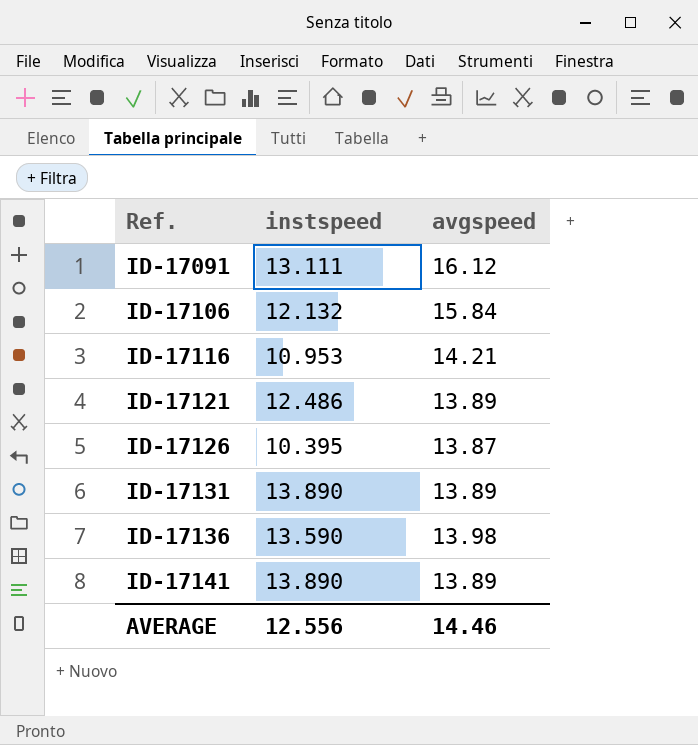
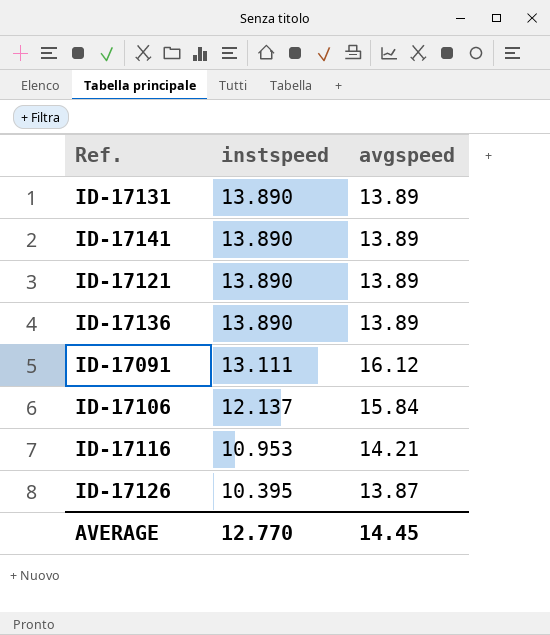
row order: Ref. ascending -> instspeed descending
ID-17121 | instspeed: 12.486 -> 13.890
ID-17136 | instspeed: 13.590 -> 13.890
ID-17136 | avgspeed: 13.98 -> 13.89
ID-17106 | instspeed: 12.132 -> 12.137
AVERAGE | instspeed: 12.556 -> 12.770
AVERAGE | avgspeed: 14.46 -> 14.45

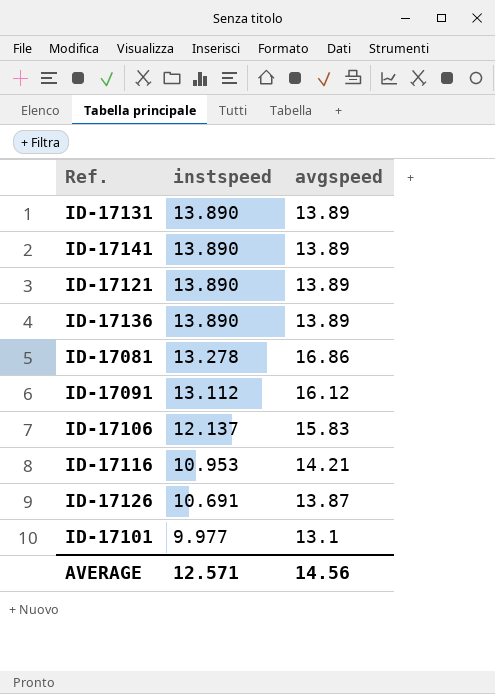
row ID-17081: none -> 13.278 | 16.86
ID-17091 | instspeed: 13.111 -> 13.112
ID-17106 | avgspeed: 15.84 -> 15.83
ID-17126 | instspeed: 10.395 -> 10.691
row ID-17101: none -> 9.977 | 13.1
AVERAGE | instspeed: 12.770 -> 12.571
AVERAGE | avgspeed: 14.45 -> 14.56

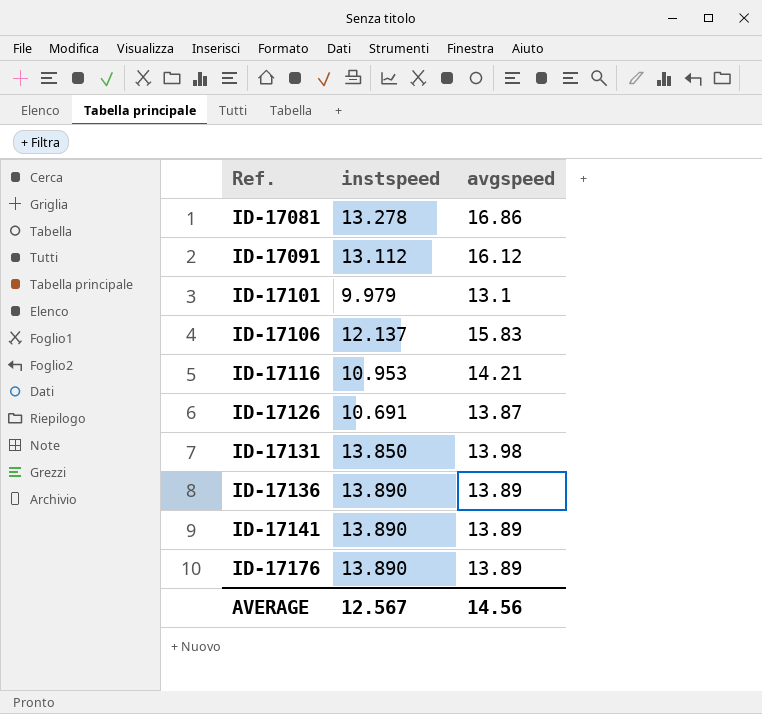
row order: instspeed descending -> Ref. ascending
row ID-17121: 13.890 | 13.89 -> none
ID-17101 | instspeed: 9.977 -> 9.979
ID-17131 | instspeed: 13.890 -> 13.850
ID-17131 | avgspeed: 13.89 -> 13.98
row ID-17176: none -> 13.890 | 13.89
AVERAGE | instspeed: 12.571 -> 12.567

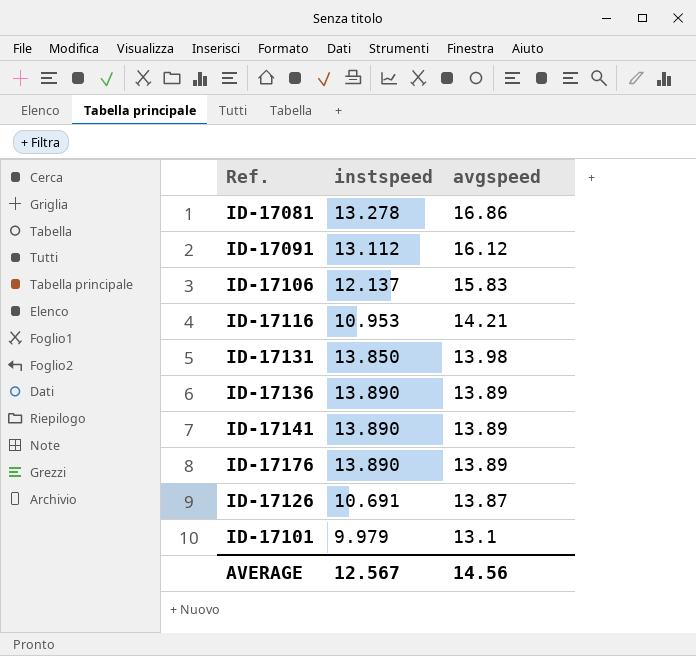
row order: Ref. ascending -> avgspeed descending

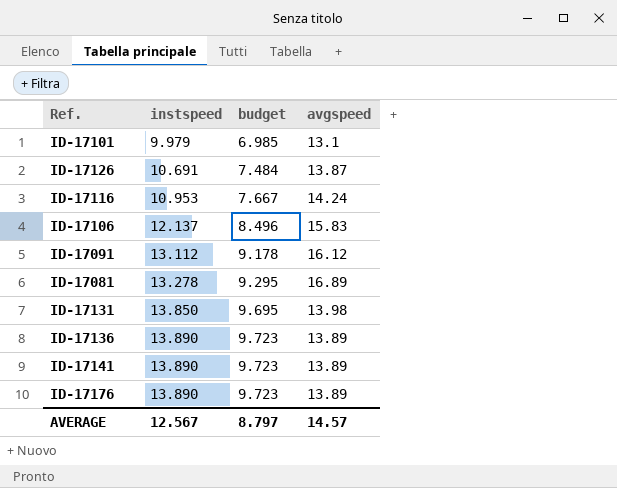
row order: avgspeed descending -> instspeed ascending
column budget | formula: none -> [instspeed] * 0.7
ID-17116 | avgspeed: 14.21 -> 14.24
ID-17081 | avgspeed: 16.86 -> 16.89
AVERAGE | avgspeed: 14.56 -> 14.57

